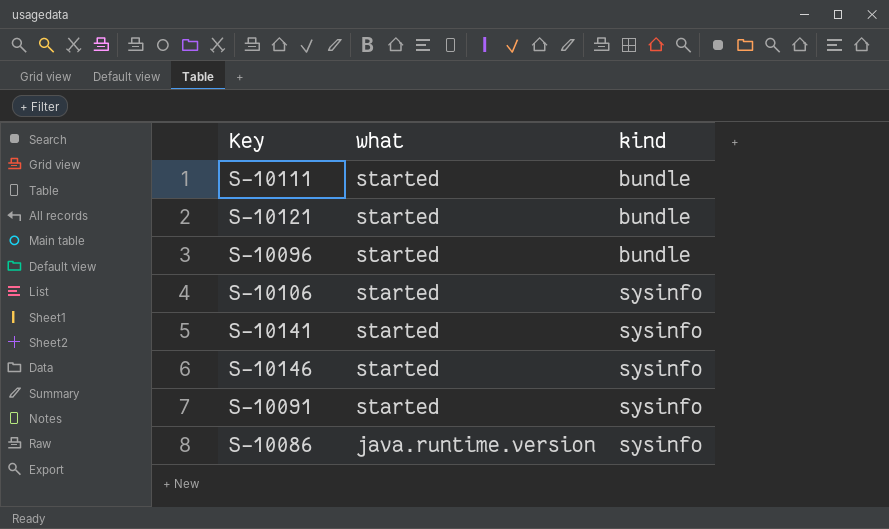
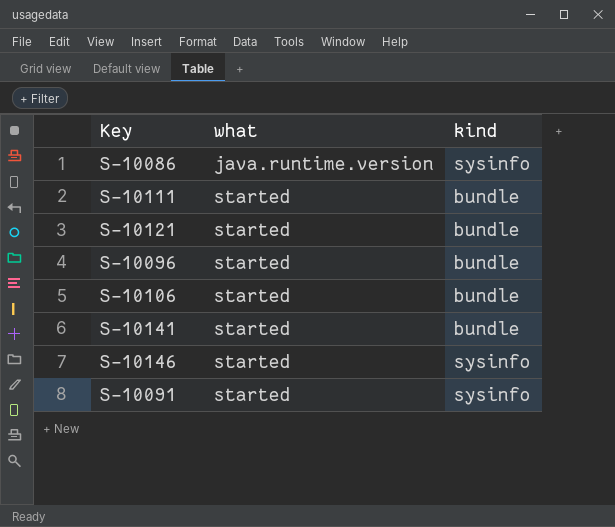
row order: what descending -> what ascending
S-10106 | kind: sysinfo -> bundle
S-10141 | kind: sysinfo -> bundle

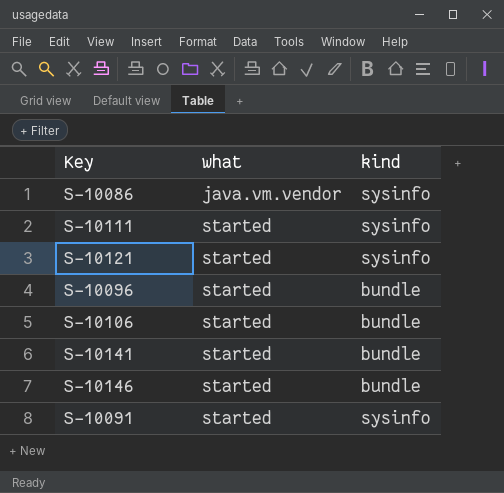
S-10086 | what: java.runtime.version -> java.vm.vendor
S-10111 | kind: bundle -> sysinfo
S-10121 | kind: bundle -> sysinfo
S-10146 | kind: sysinfo -> bundle

